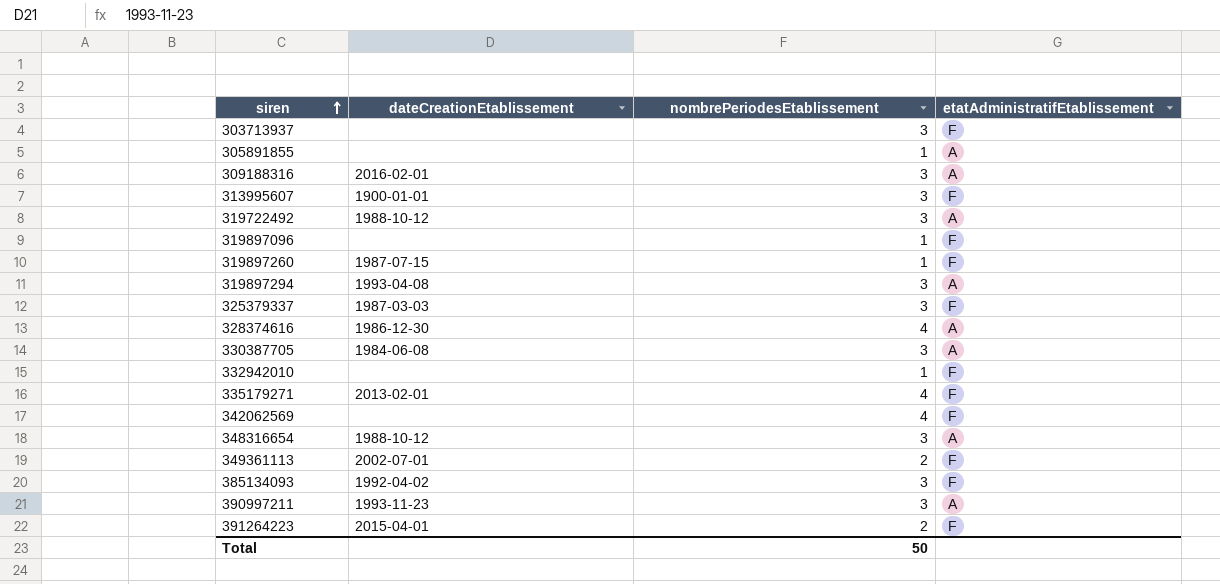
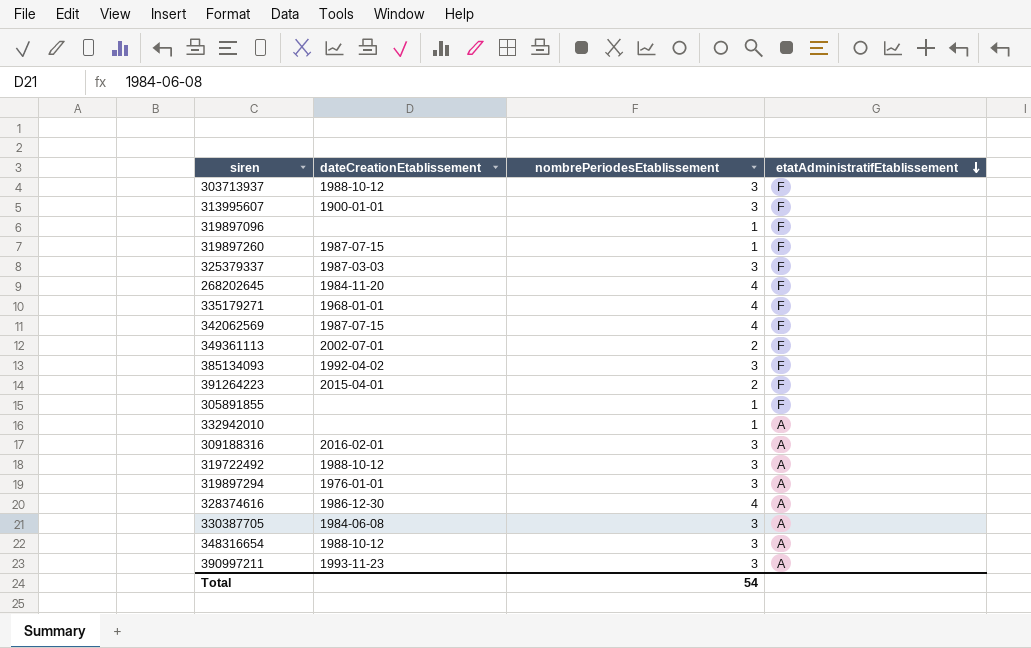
row order: siren ascending -> etatAdministratifEtablissement descending
303713937 | dateCreationEtablissement: none -> 1988-10-12
row 268202645: none -> 1984-11-20 | 4 | F
335179271 | dateCreationEtablissement: 2013-02-01 -> 1968-01-01
342062569 | dateCreationEtablissement: none -> 1987-07-15
305891855 | etatAdministratifEtablissement: A -> F
332942010 | etatAdministratifEtablissement: F -> A
319897294 | dateCreationEtablissement: 1993-04-08 -> 1976-01-01
Total | nombrePeriodesEtablissement: 50 -> 54

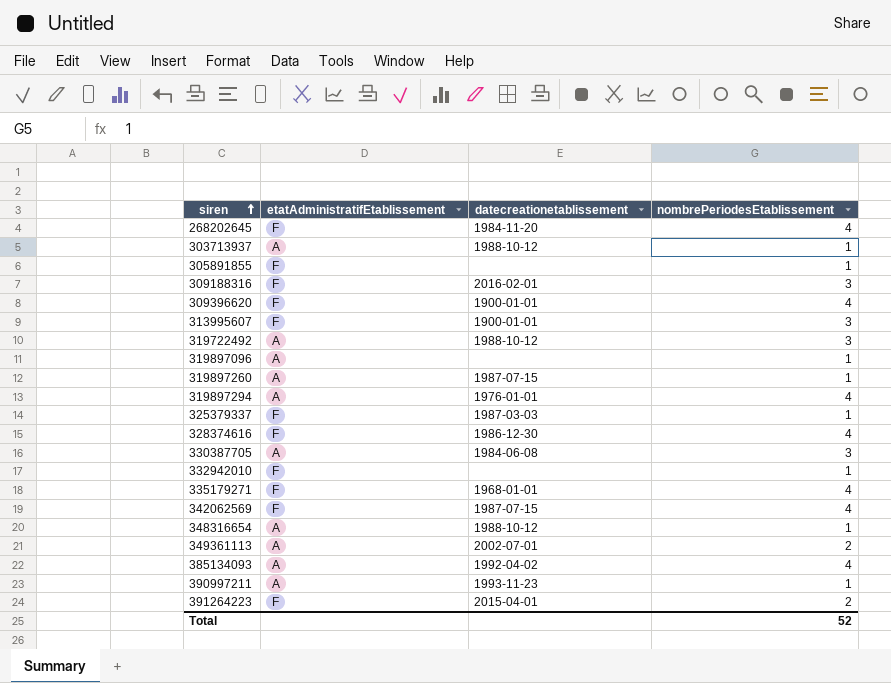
row order: etatAdministratifEtablissement descending -> siren ascending
column etatAdministratifEtablissement | position: 4 -> 2
column name: dateCreationEtablissement -> datecreationetablissement
303713937 | etatAdministratifEtablissement: F -> A
303713937 | nombrePeriodesEtablissement: 3 -> 1
309188316 | etatAdministratifEtablissement: A -> F
row 309396620: none -> F | 1900-01-01 | 4
319897096 | etatAdministratifEtablissement: F -> A
319897260 | etatAdministratifEtablissement: F -> A
319897294 | nombrePeriodesEtablissement: 3 -> 4
325379337 | nombrePeriodesEtablissement: 3 -> 1
328374616 | etatAdministratifEtablissement: A -> F
332942010 | etatAdministratifEtablissement: A -> F
348316654 | nombrePeriodesEtablissement: 3 -> 1
349361113 | etatAdministratifEtablissement: F -> A
385134093 | etatAdministratifEtablissement: F -> A
385134093 | nombrePeriodesEtablissement: 3 -> 4
390997211 | nombrePeriodesEtablissement: 3 -> 1
Total | nombrePeriodesEtablissement: 54 -> 52

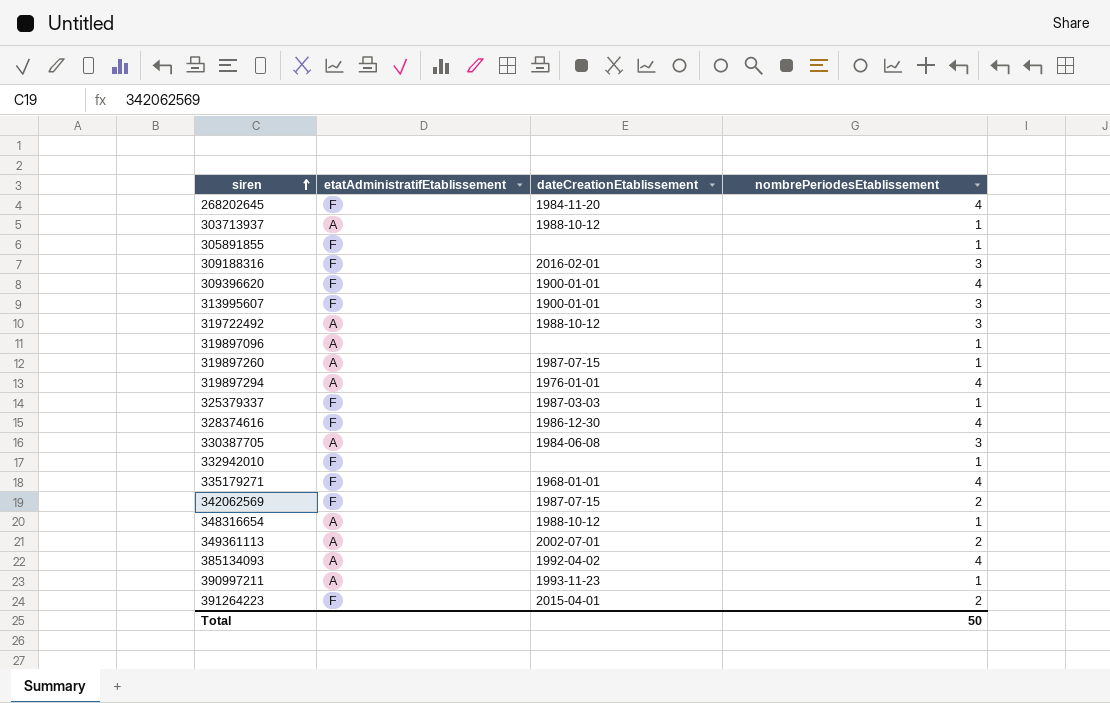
column name: datecreationetablissement -> dateCreationEtablissement
342062569 | nombrePeriodesEtablissement: 4 -> 2
Total | nombrePeriodesEtablissement: 52 -> 50

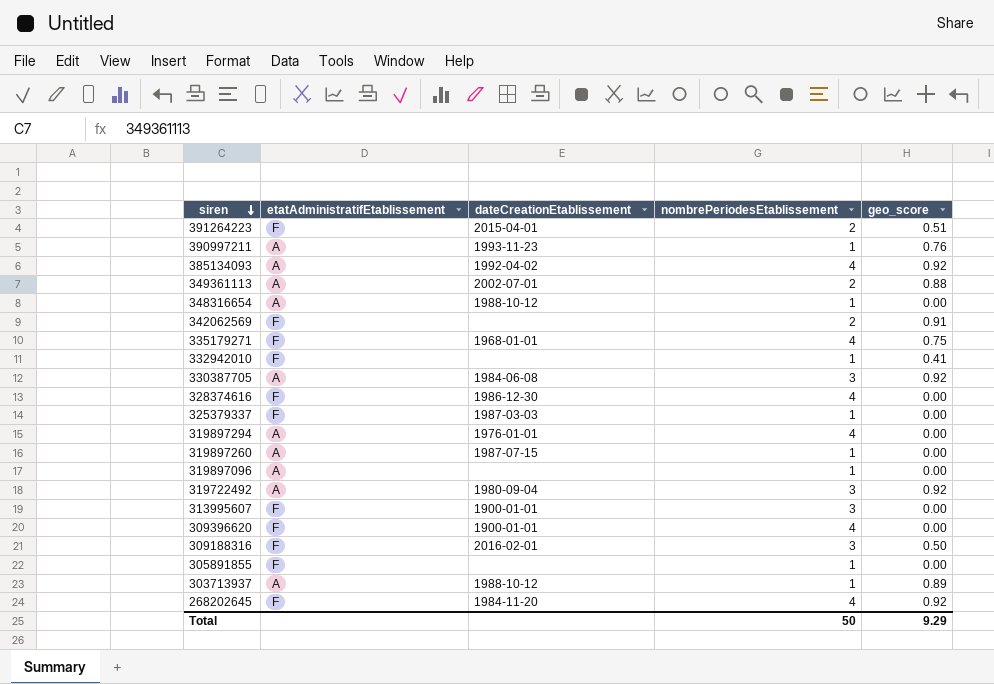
row order: siren ascending -> siren descending
column geo_score | position: none -> 5
342062569 | dateCreationEtablissement: 1987-07-15 -> none
319722492 | dateCreationEtablissement: 1988-10-12 -> 1980-09-04

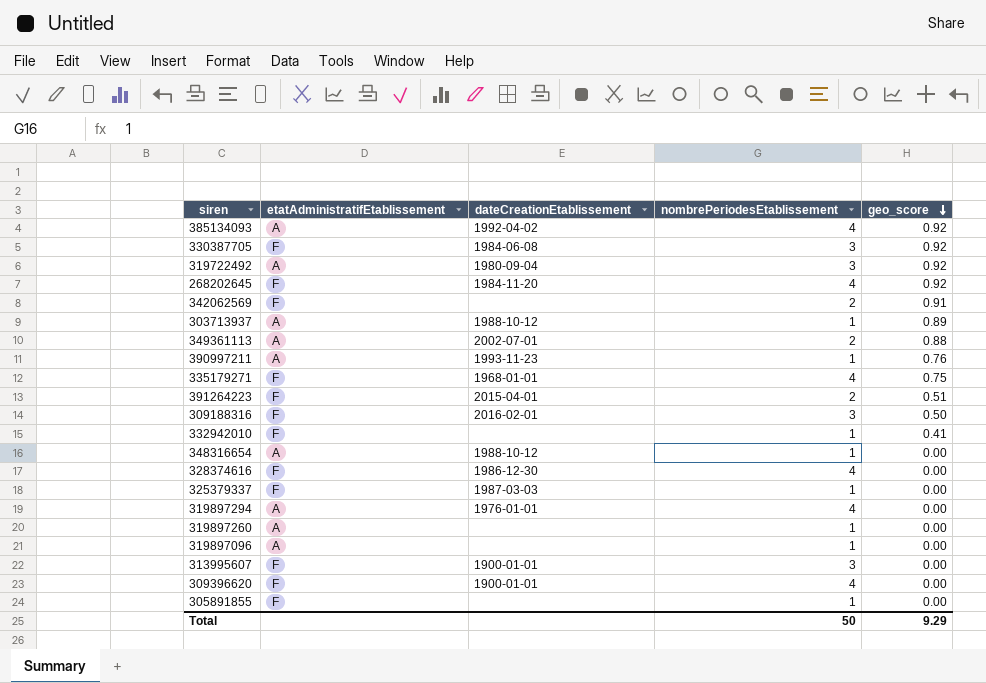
row order: siren descending -> geo_score descending
330387705 | etatAdministratifEtablissement: A -> F
319897260 | dateCreationEtablissement: 1987-07-15 -> none

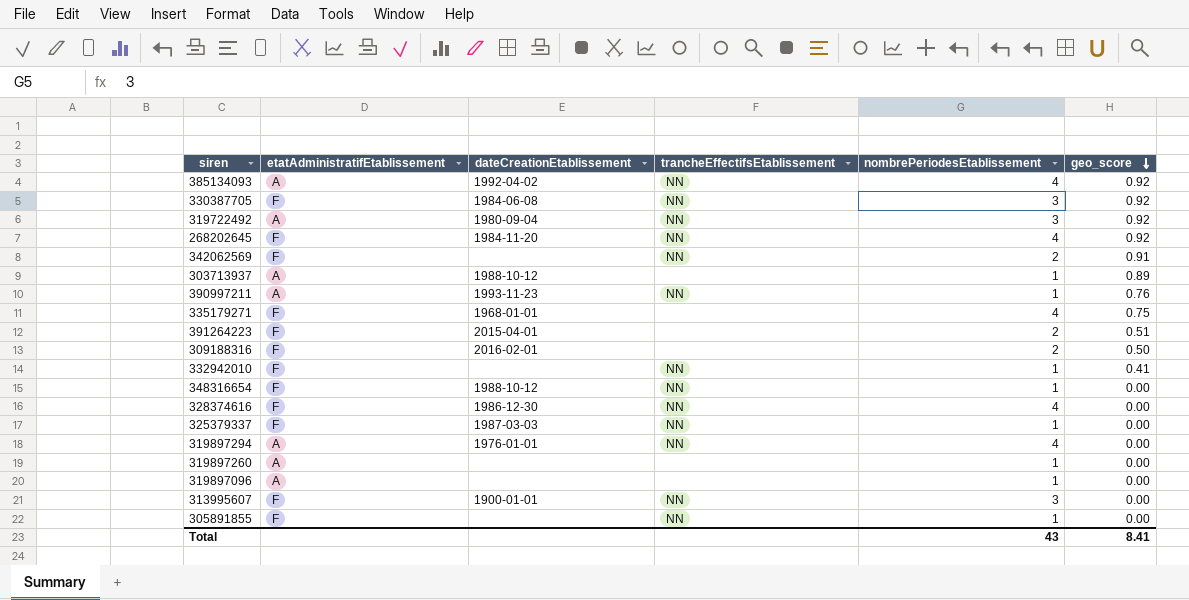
column trancheEffectifsEtablissement | position: none -> 4
row 349361113: A | 2002-07-01 | 2 | 0.88 -> none
row 309396620: F | 1900-01-01 | 4 | 0.00 -> none
309188316 | nombrePeriodesEtablissement: 3 -> 2
348316654 | etatAdministratifEtablissement: A -> F
Total | nombrePeriodesEtablissement: 50 -> 43
Total | geo_score: 9.29 -> 8.41

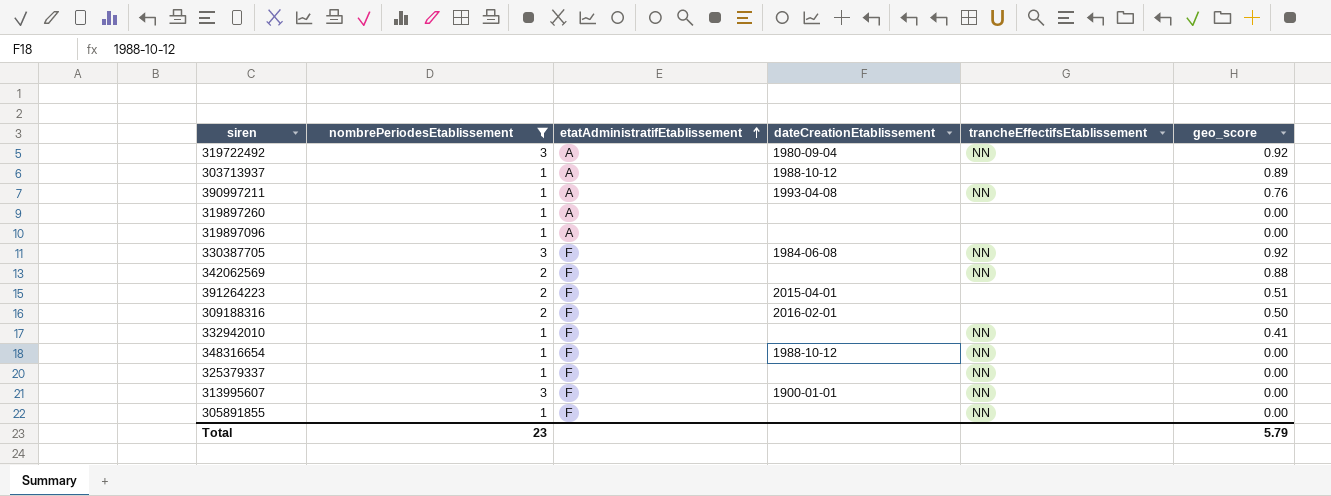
filter: none -> nombrePeriodesEtablissement != 4
row order: geo_score descending -> etatAdministratifEtablissement ascending
column nombrePeriodesEtablissement | position: 5 -> 2
390997211 | dateCreationEtablissement: 1993-11-23 -> 1993-04-08
342062569 | geo_score: 0.91 -> 0.88
325379337 | dateCreationEtablissement: 1987-03-03 -> none
Total | nombrePeriodesEtablissement: 43 -> 23
Total | geo_score: 8.41 -> 5.79

